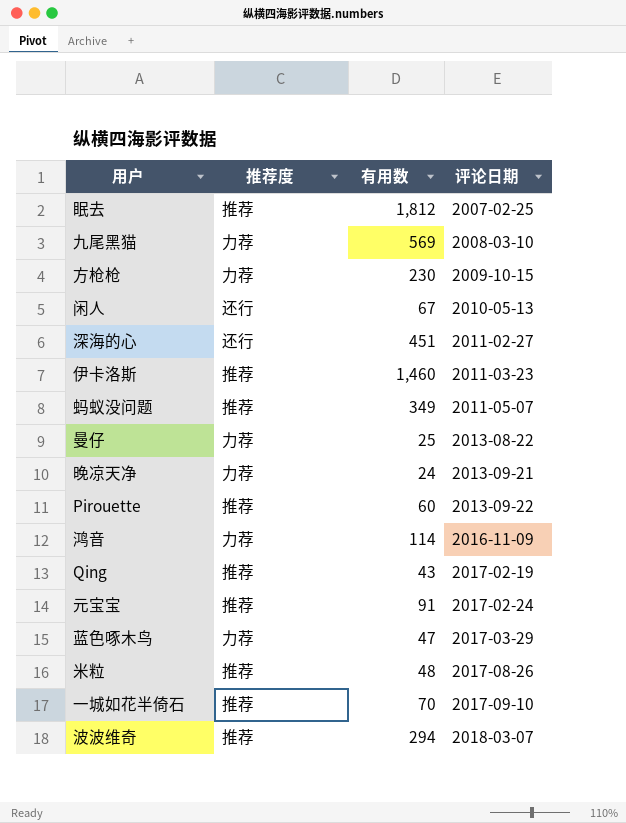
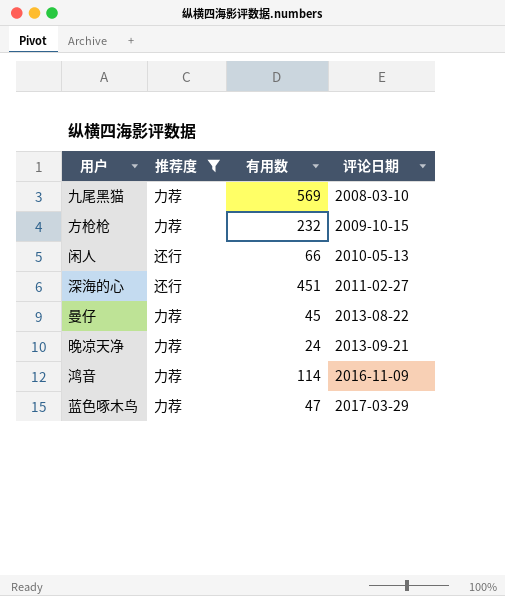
filter: none -> 推荐度 != 推荐
方枪枪 | 有用数: 230 -> 232
闲人 | 有用数: 67 -> 66
曼仔 | 有用数: 25 -> 45

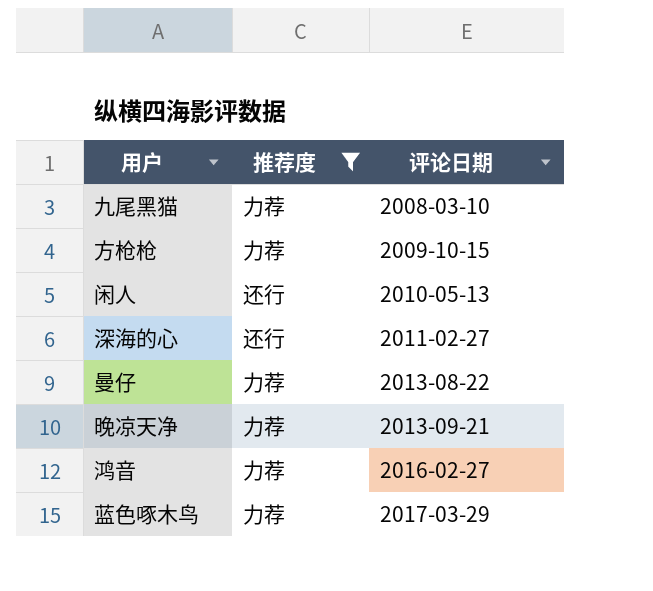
column 有用数 | position: 3 -> none
鸿音 | 评论日期: 2016-11-09 -> 2016-02-27

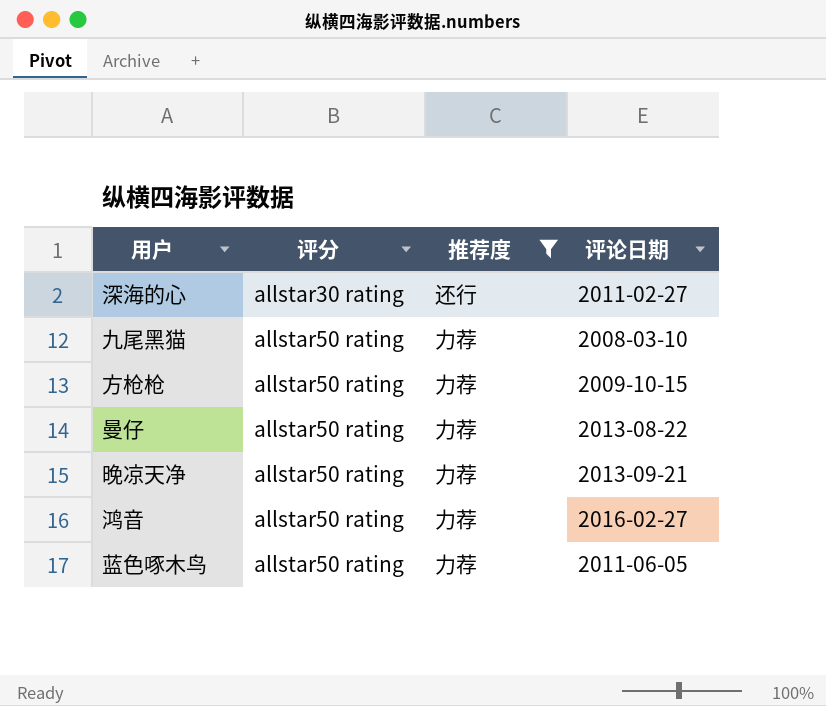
row order: 评论日期 ascending -> 评分 ascending
column 评分 | position: none -> 2
row 闲人: 还行 | 2010-05-13 -> none
蓝色啄木鸟 | 评论日期: 2017-03-29 -> 2011-06-05

